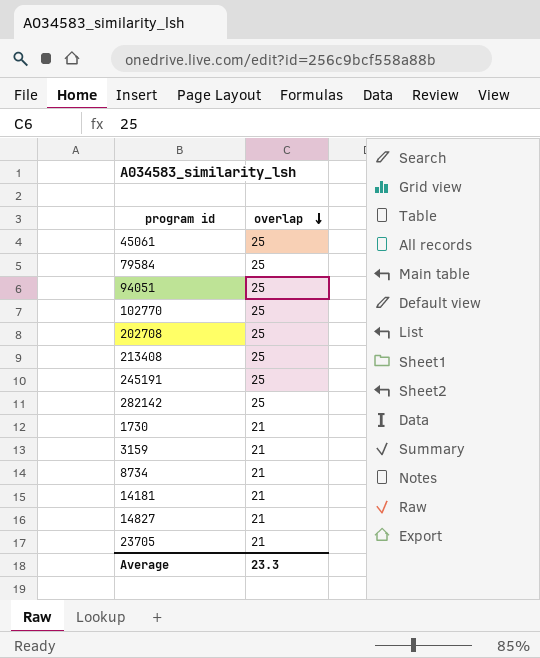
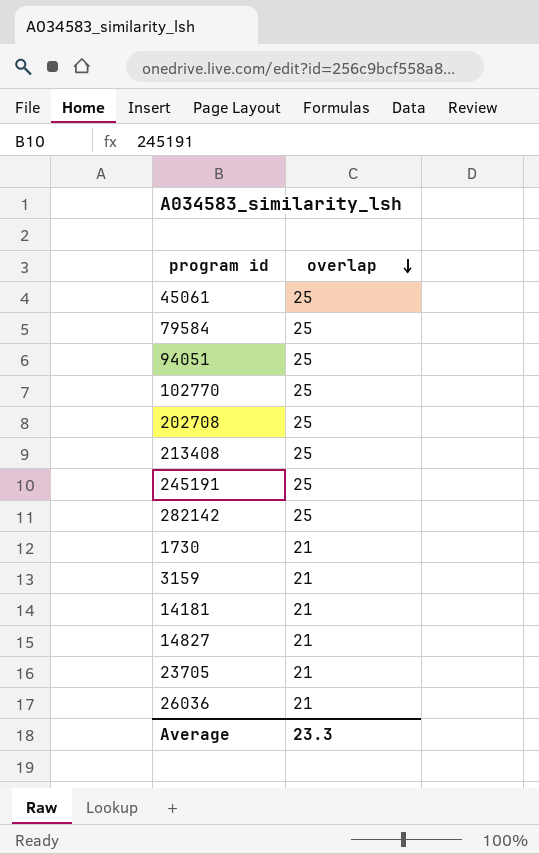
row 8734: 21 -> none
row 26036: none -> 21

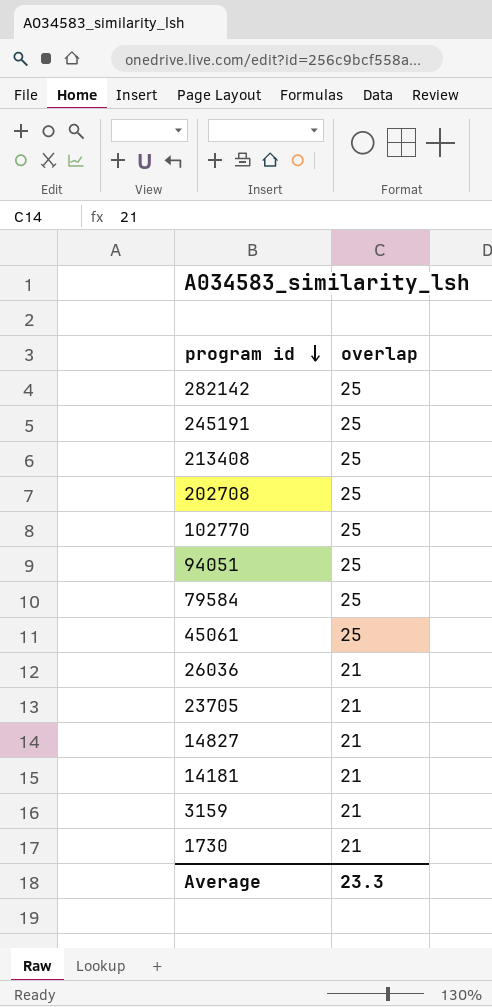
row order: overlap descending -> program id descending

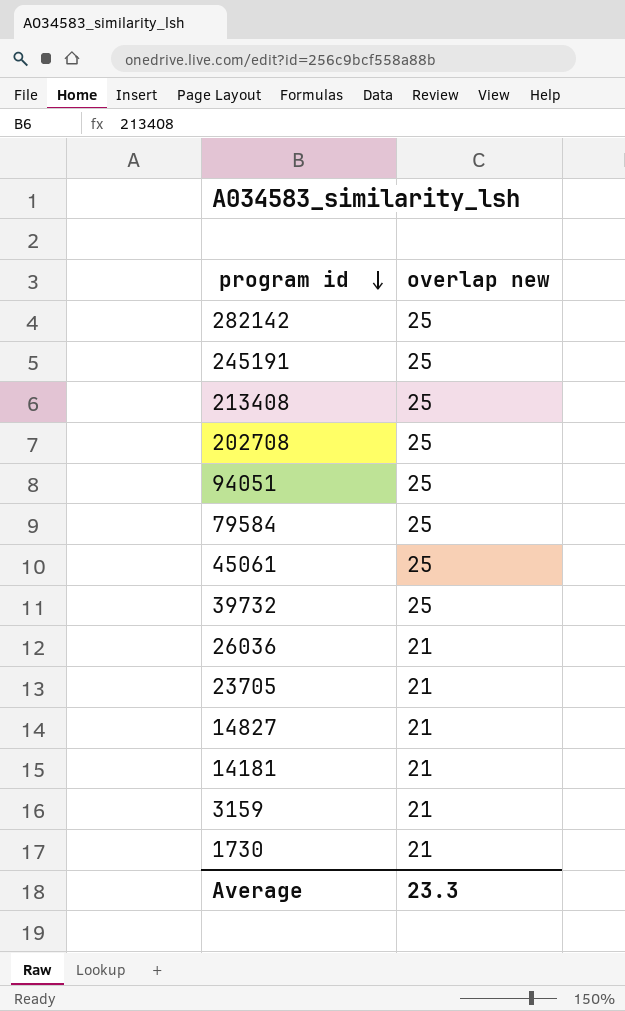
column name: overlap -> overlap new
row 102770: 25 -> none
row 39732: none -> 25

